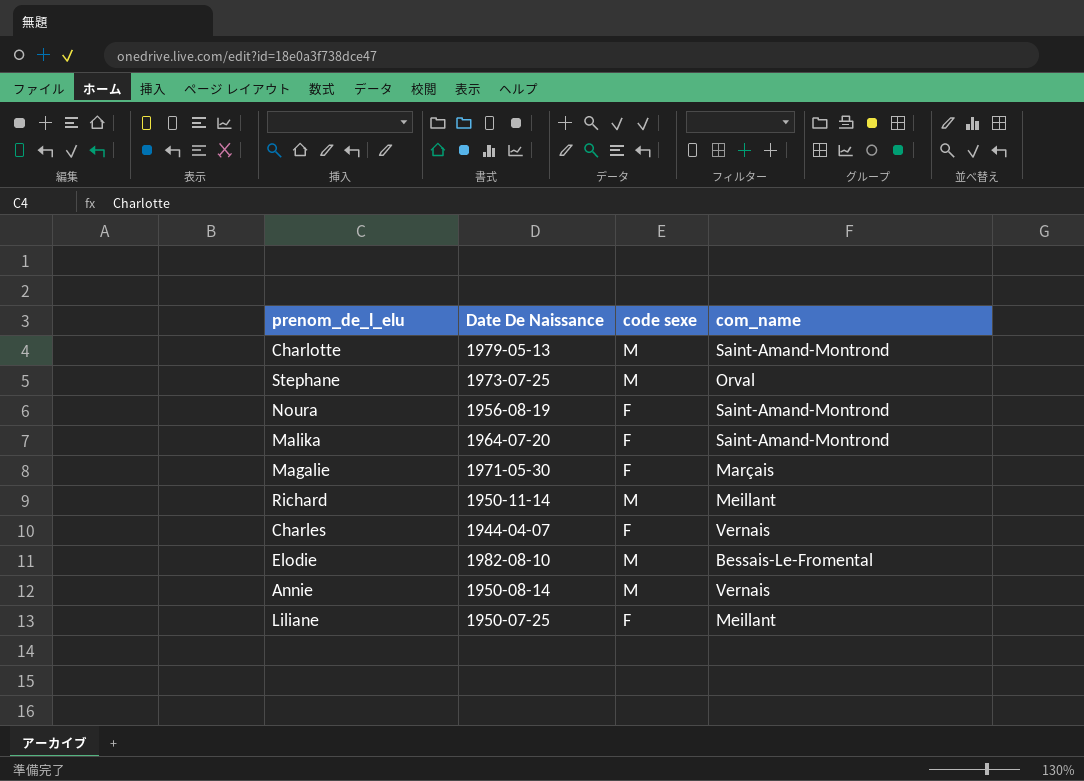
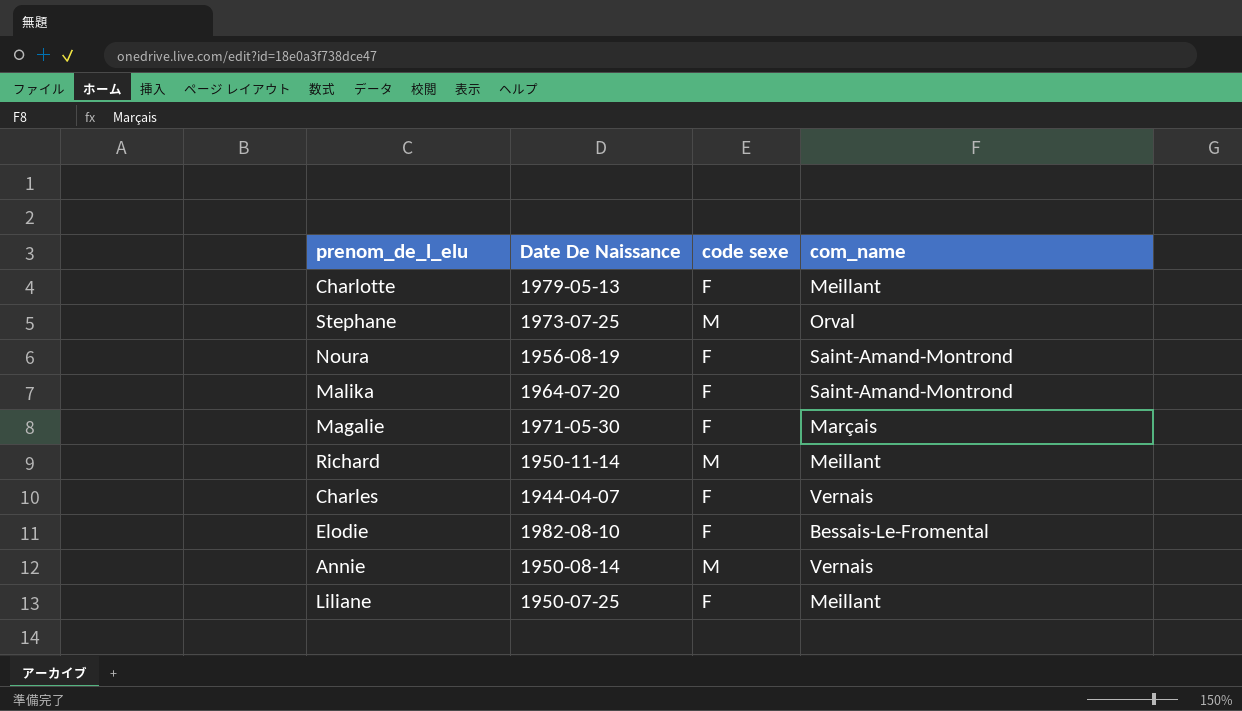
Charlotte | code sexe: M -> F
Charlotte | com_name: Saint-Amand-Montrond -> Meillant
Elodie | code sexe: M -> F

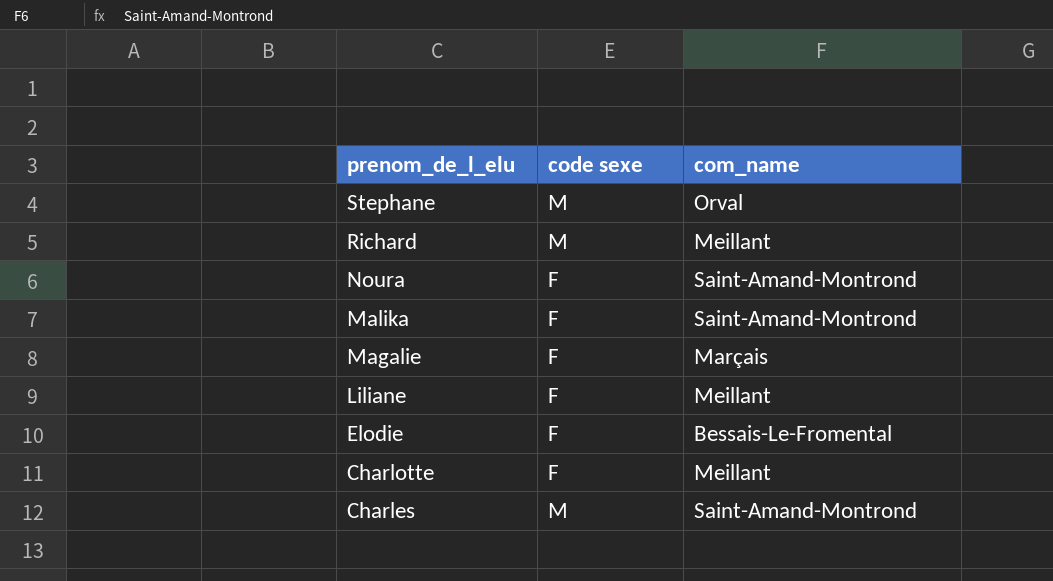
row order: none -> prenom_de_l_elu descending
column Date De Naissance | position: 2 -> none
row Annie: 1950-08-14 | M | Vernais -> none
Charles | code sexe: F -> M
Charles | com_name: Vernais -> Saint-Amand-Montrond

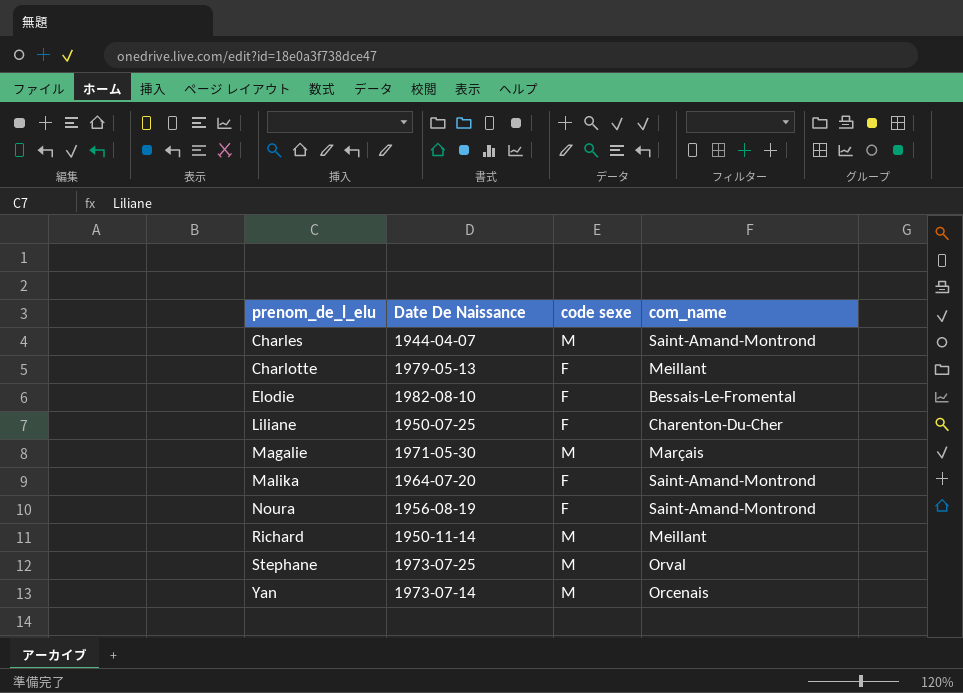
row order: prenom_de_l_elu descending -> prenom_de_l_elu ascending
column Date De Naissance | position: none -> 2
Liliane | com_name: Meillant -> Charenton-Du-Cher
Magalie | code sexe: F -> M
row Yan: none -> 1973-07-14 | M | Orcenais

